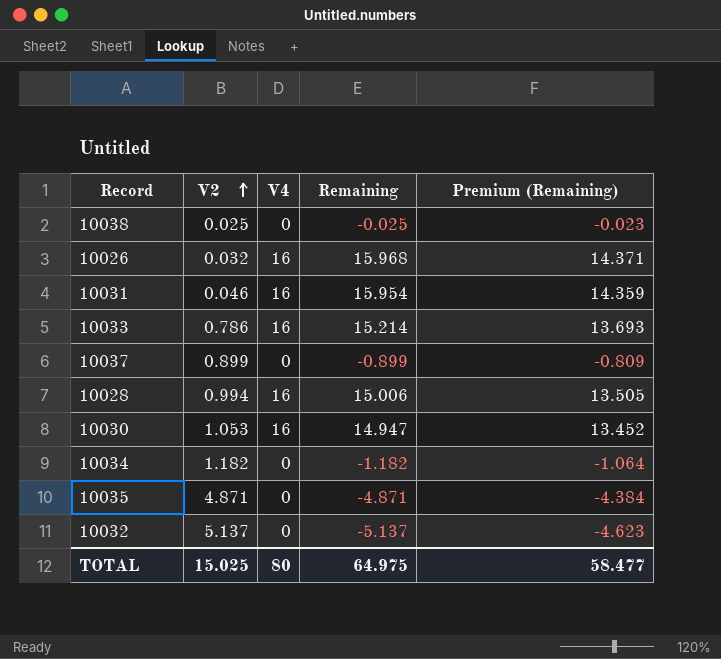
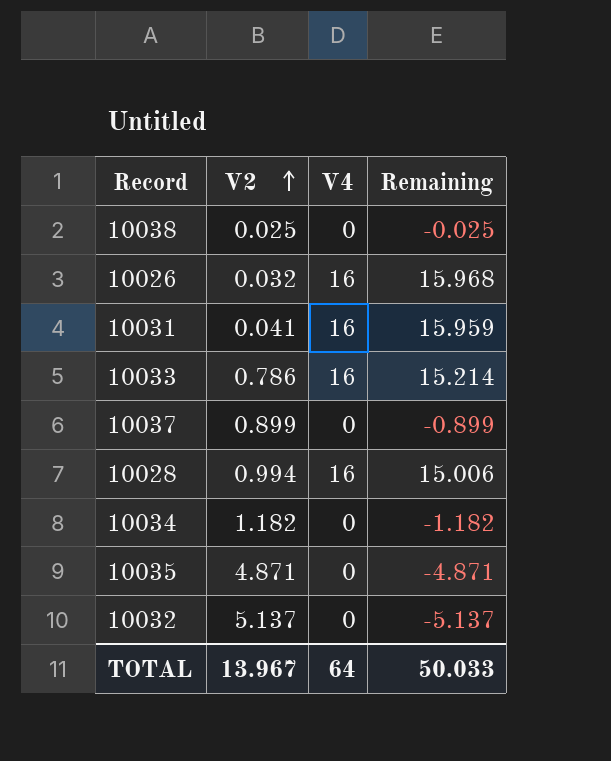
column Premium (Remaining) | formula: [Remaining] * 0.9 -> none
row 10030: 1.053 | 16 | 14.947 | 13.452 -> none
10031 | V2: 0.046 -> 0.041
10031 | Remaining: 15.954 -> 15.959
TOTAL | V2: 15.025 -> 13.967
TOTAL | V4: 80 -> 64
TOTAL | Remaining: 64.975 -> 50.033

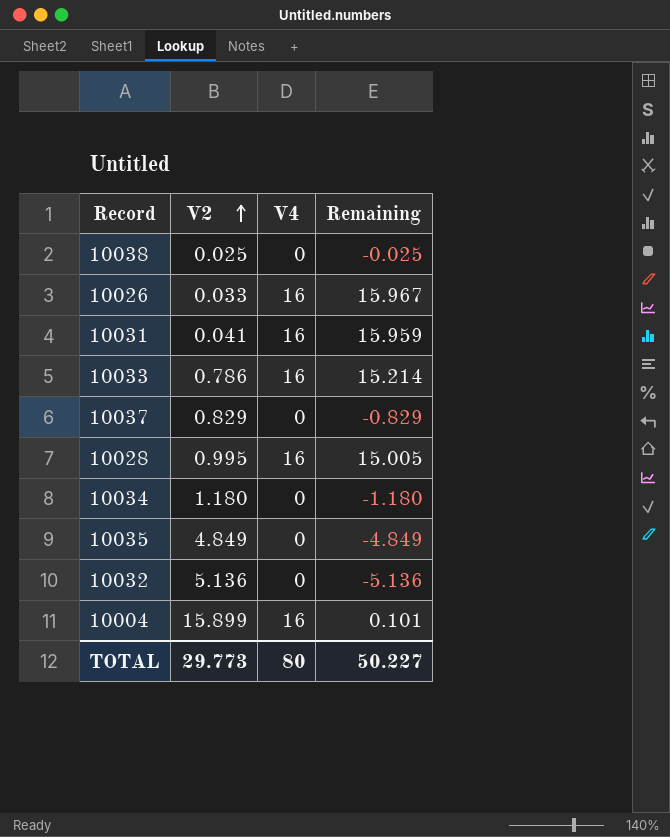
10026 | V2: 0.032 -> 0.033
10026 | Remaining: 15.968 -> 15.967
10037 | V2: 0.899 -> 0.829
10037 | Remaining: -0.899 -> -0.829
10028 | V2: 0.994 -> 0.995
10028 | Remaining: 15.006 -> 15.005
10034 | V2: 1.182 -> 1.180
10034 | Remaining: -1.182 -> -1.180
10035 | V2: 4.871 -> 4.849
10035 | Remaining: -4.871 -> -4.849
10032 | V2: 5.137 -> 5.136
10032 | Remaining: -5.137 -> -5.136
row 10004: none -> 15.899 | 16 | 0.101
TOTAL | V2: 13.967 -> 29.773
TOTAL | V4: 64 -> 80
TOTAL | Remaining: 50.033 -> 50.227

